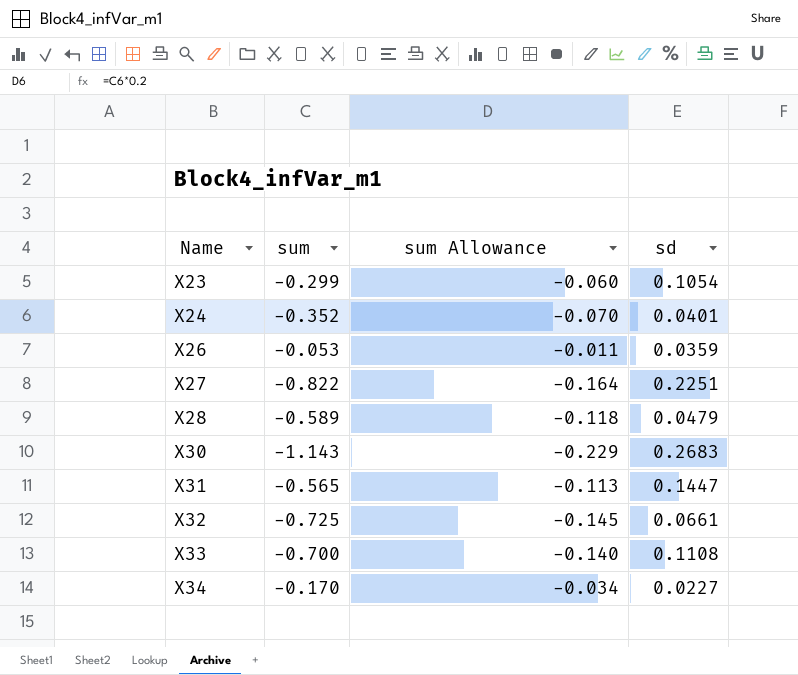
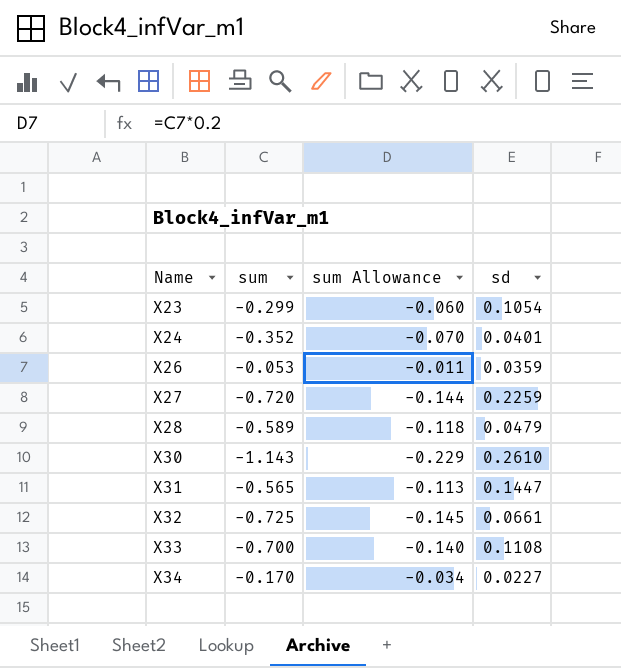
X27 | sum: -0.822 -> -0.720
X27 | sum Allowance: -0.164 -> -0.144
X27 | sd: 0.2251 -> 0.2259
X30 | sd: 0.2683 -> 0.2610

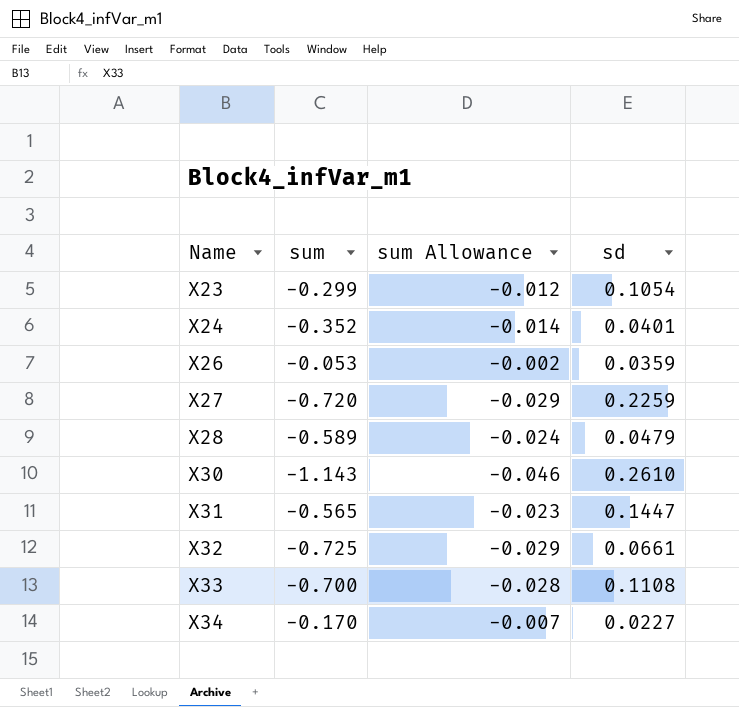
column sum Allowance | formula: [sum] * 0.2 -> [sum] * 0.04

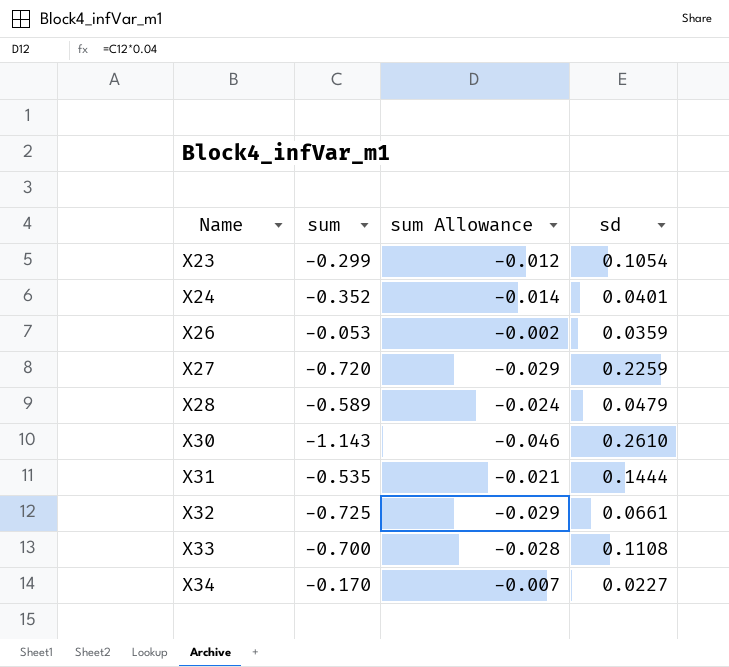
X31 | sum: -0.565 -> -0.535
X31 | sum Allowance: -0.023 -> -0.021
X31 | sd: 0.1447 -> 0.1444

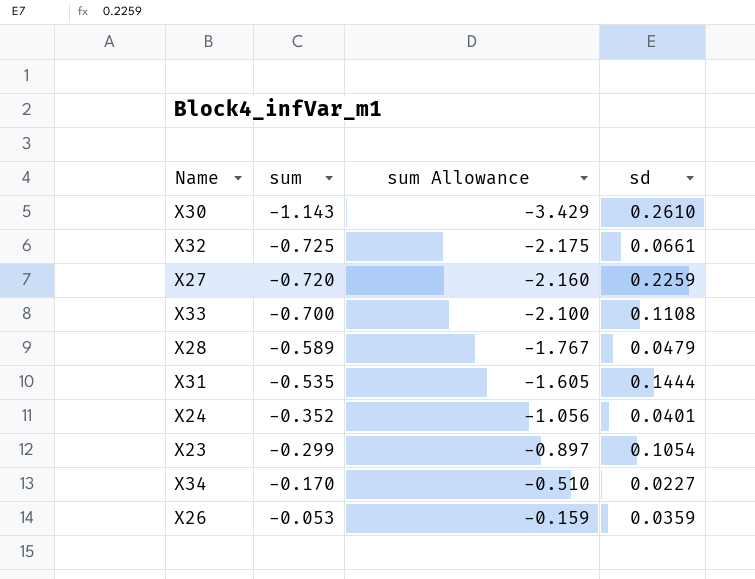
row order: Name ascending -> sum ascending
column sum Allowance | formula: [sum] * 0.04 -> [sum] * 3

